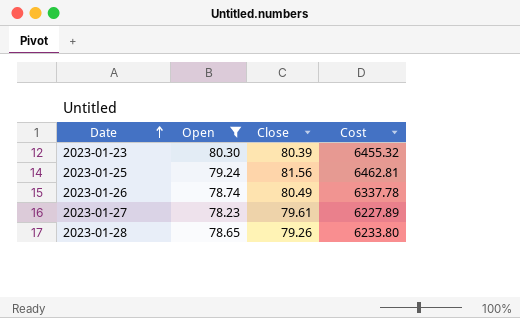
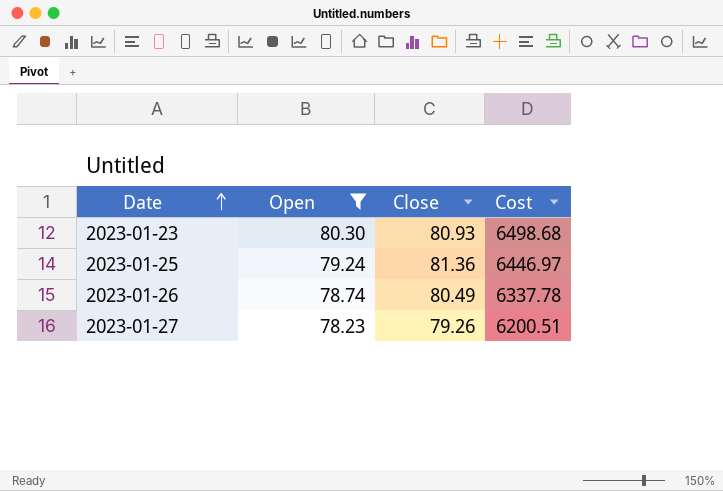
row 2023-01-28: 78.65 | 79.26 | 6233.80 -> none
2023-01-23 | Close: 80.39 -> 80.93
2023-01-23 | Cost: 6455.32 -> 6498.68
2023-01-25 | Close: 81.56 -> 81.36
2023-01-25 | Cost: 6462.81 -> 6446.97
2023-01-27 | Close: 79.61 -> 79.26
2023-01-27 | Cost: 6227.89 -> 6200.51

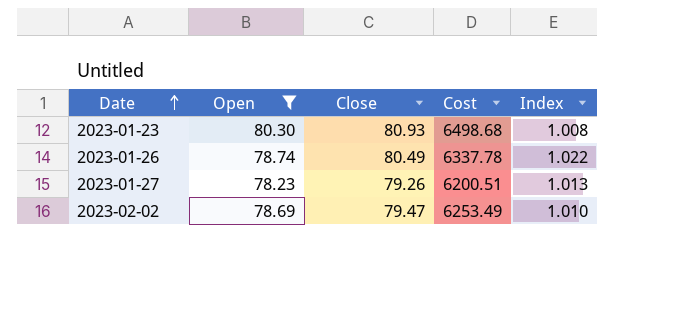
column Index | formula: none -> [Close] / [Open]
row 2023-01-25: 79.24 | 81.36 | 6446.97 -> none
row 2023-02-02: none -> 78.69 | 79.47 | 6253.49 | 1.010

